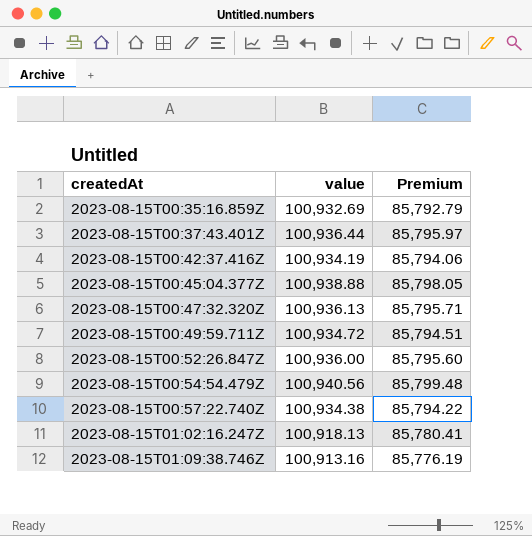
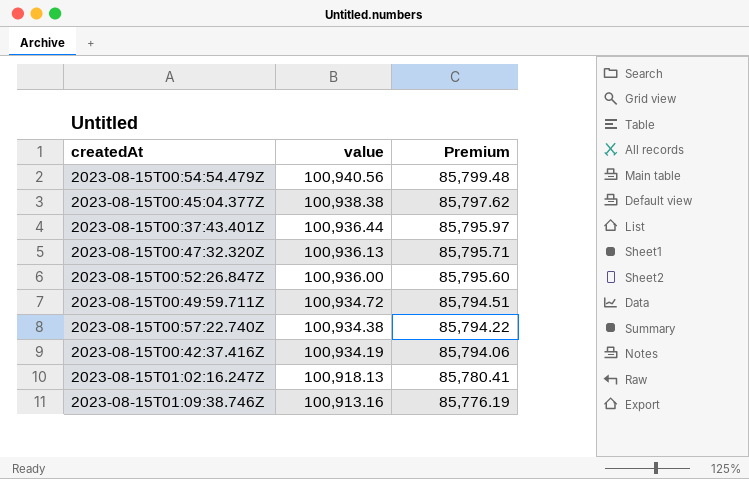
row order: createdAt ascending -> value descending
row 2023-08-15T00:35:16.859Z: 100,932.69 | 85,792.79 -> none
2023-08-15T00:45:04.377Z | value: 100,938.88 -> 100,938.38
2023-08-15T00:45:04.377Z | Premium: 85,798.05 -> 85,797.62

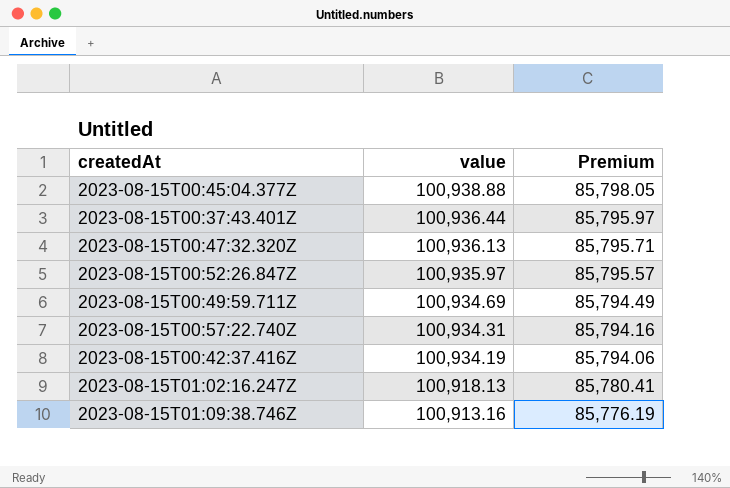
row 2023-08-15T00:54:54.479Z: 100,940.56 | 85,799.48 -> none
2023-08-15T00:45:04.377Z | value: 100,938.38 -> 100,938.88
2023-08-15T00:45:04.377Z | Premium: 85,797.62 -> 85,798.05
2023-08-15T00:52:26.847Z | value: 100,936.00 -> 100,935.97
2023-08-15T00:52:26.847Z | Premium: 85,795.60 -> 85,795.57
2023-08-15T00:49:59.711Z | value: 100,934.72 -> 100,934.69
2023-08-15T00:49:59.711Z | Premium: 85,794.51 -> 85,794.49
2023-08-15T00:57:22.740Z | value: 100,934.38 -> 100,934.31
2023-08-15T00:57:22.740Z | Premium: 85,794.22 -> 85,794.16

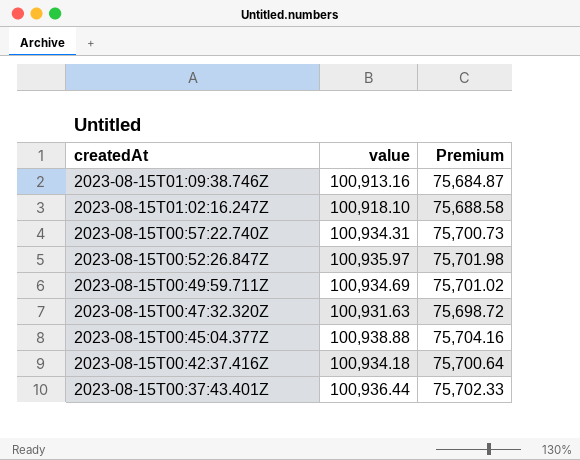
row order: value descending -> createdAt descending
column Premium | formula: [value] * 0.85 -> [value] * 0.75
2023-08-15T01:02:16.247Z | value: 100,918.13 -> 100,918.10
2023-08-15T00:47:32.320Z | value: 100,936.13 -> 100,931.63
2023-08-15T00:42:37.416Z | value: 100,934.19 -> 100,934.18

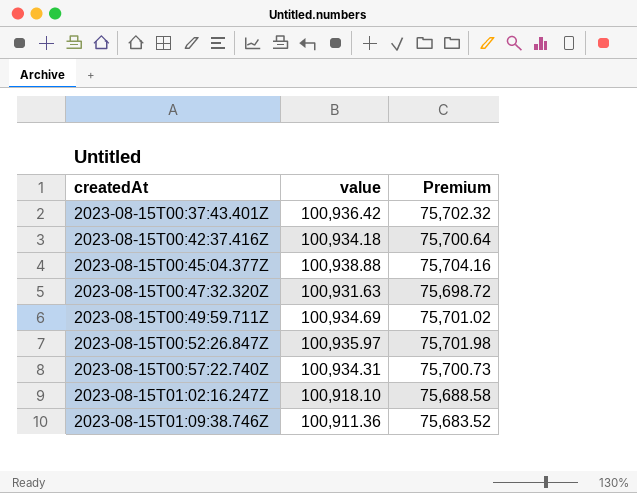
row order: createdAt descending -> createdAt ascending
2023-08-15T00:37:43.401Z | value: 100,936.44 -> 100,936.42
2023-08-15T00:37:43.401Z | Premium: 75,702.33 -> 75,702.32
2023-08-15T01:09:38.746Z | value: 100,913.16 -> 100,911.36
2023-08-15T01:09:38.746Z | Premium: 75,684.87 -> 75,683.52

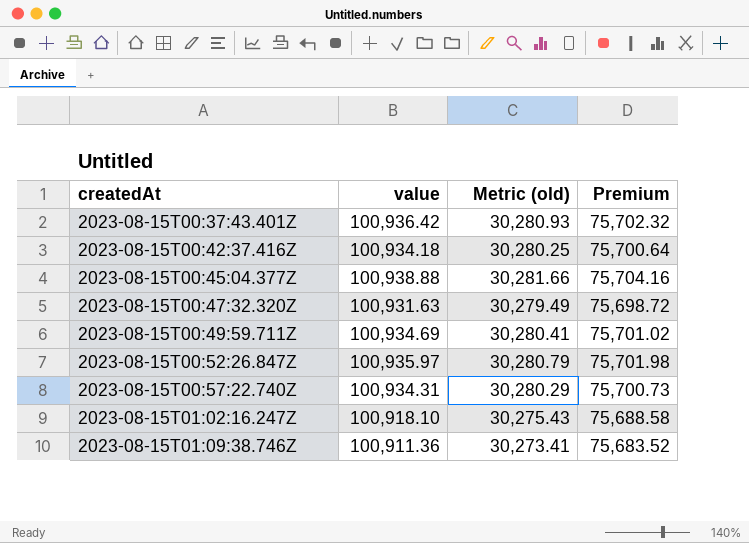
column Metric (old) | formula: none -> [value] * 0.3

